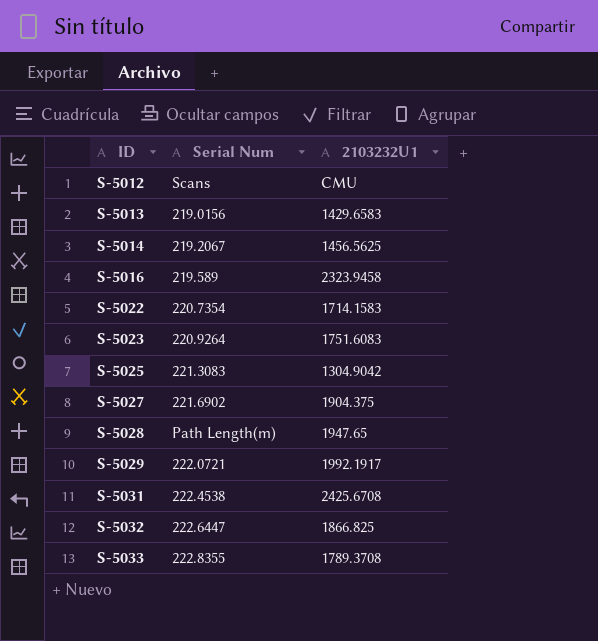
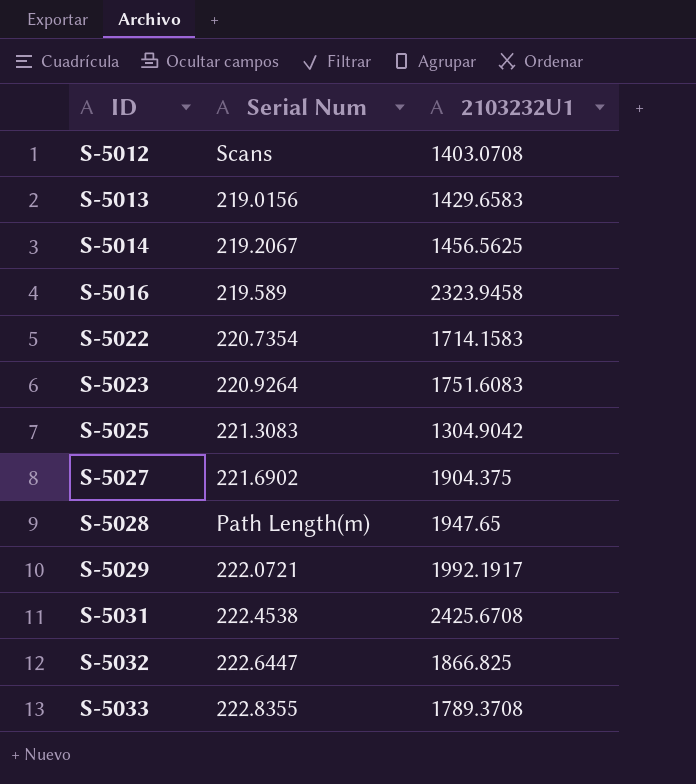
S-5012 | 2103232U1: CMU -> 1403.0708

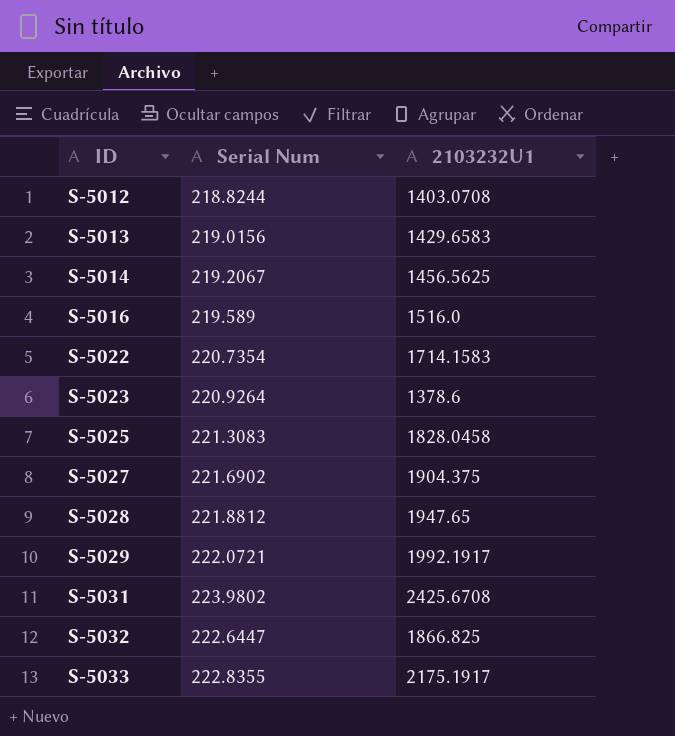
S-5012 | Serial Num: Scans -> 218.8244
S-5016 | 2103232U1: 2323.9458 -> 1516.0
S-5023 | 2103232U1: 1751.6083 -> 1378.6
S-5025 | 2103232U1: 1304.9042 -> 1828.0458
S-5028 | Serial Num: Path Length(m) -> 221.8812
S-5031 | Serial Num: 222.4538 -> 223.9802
S-5033 | 2103232U1: 1789.3708 -> 2175.1917

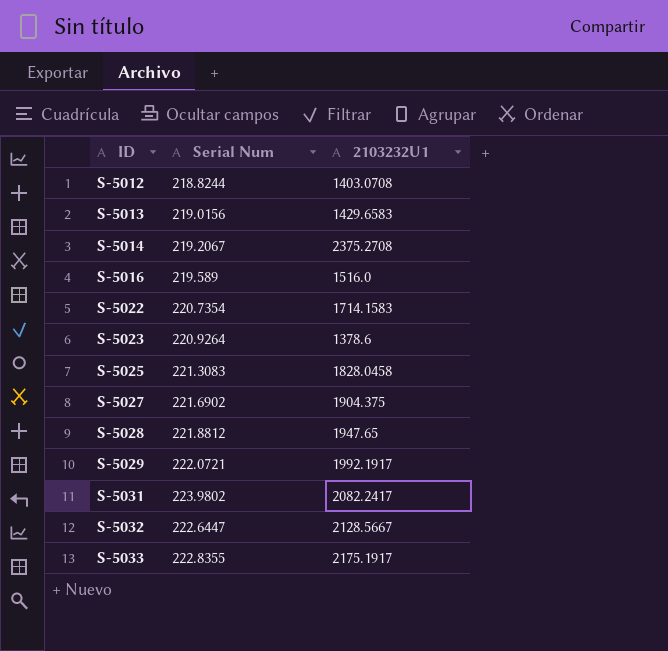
S-5014 | 2103232U1: 1456.5625 -> 2375.2708
S-5031 | 2103232U1: 2425.6708 -> 2082.2417
S-5032 | 2103232U1: 1866.825 -> 2128.5667

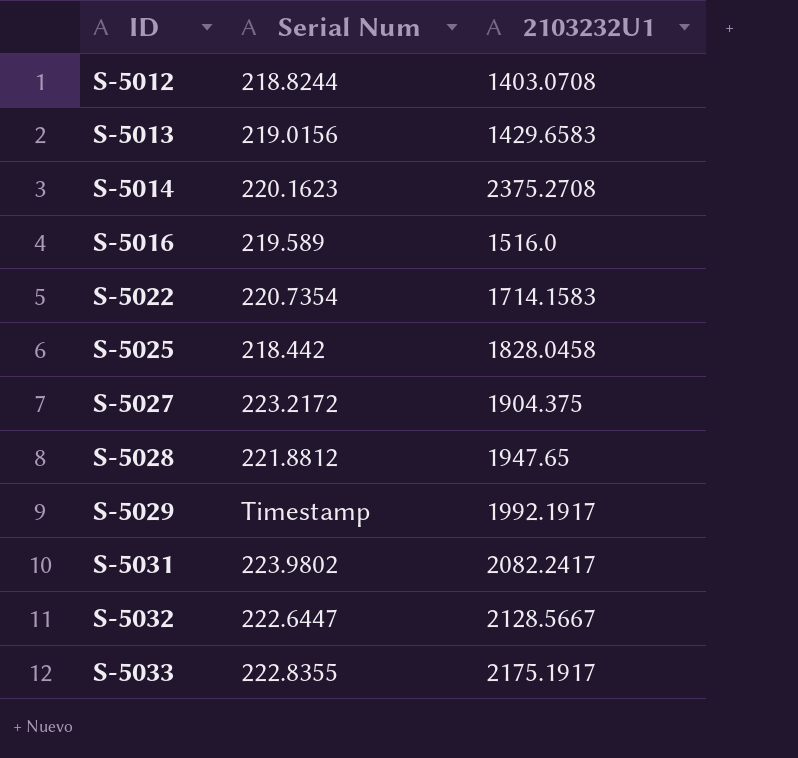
row S-5023: 220.9264 | 1378.6 -> none
S-5014 | Serial Num: 219.2067 -> 220.1623
S-5025 | Serial Num: 221.3083 -> 218.442
S-5027 | Serial Num: 221.6902 -> 223.2172
S-5029 | Serial Num: 222.0721 -> Timestamp

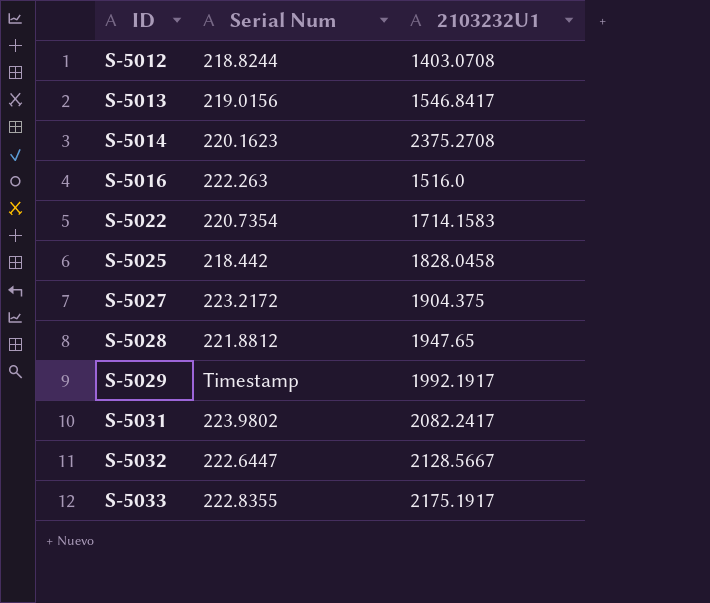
S-5013 | 2103232U1: 1429.6583 -> 1546.8417
S-5016 | Serial Num: 219.589 -> 222.263

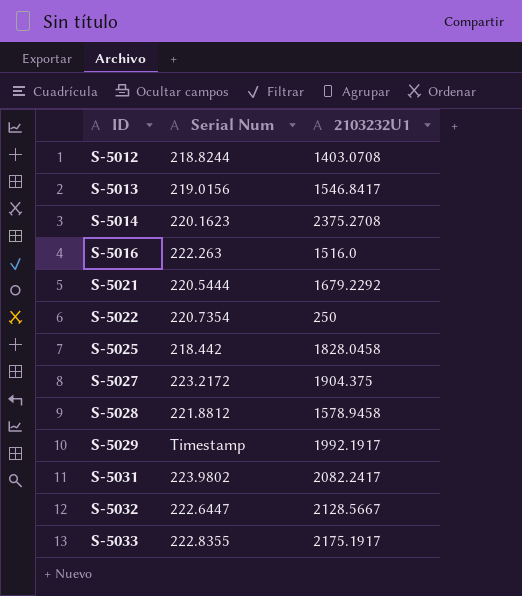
row S-5021: none -> 220.5444 | 1679.2292
S-5022 | 2103232U1: 1714.1583 -> 250
S-5028 | 2103232U1: 1947.65 -> 1578.9458

